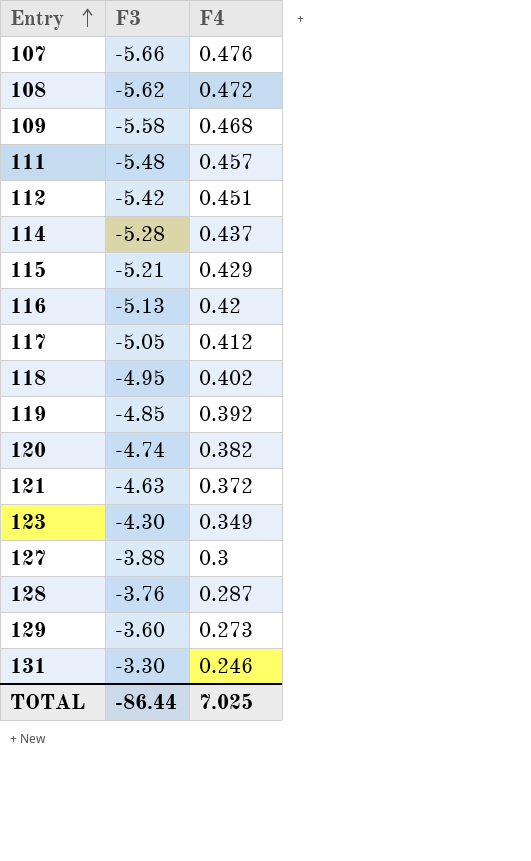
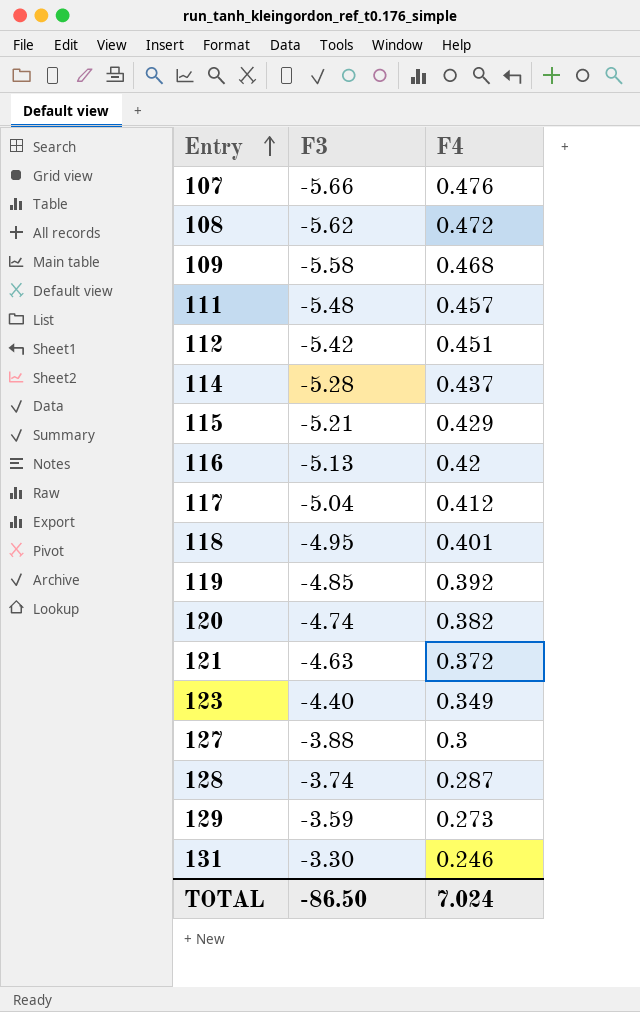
117 | F3: -5.05 -> -5.04
118 | F4: 0.402 -> 0.401
123 | F3: -4.30 -> -4.40
128 | F3: -3.76 -> -3.74
129 | F3: -3.60 -> -3.59
TOTAL | F3: -86.44 -> -86.50
TOTAL | F4: 7.025 -> 7.024

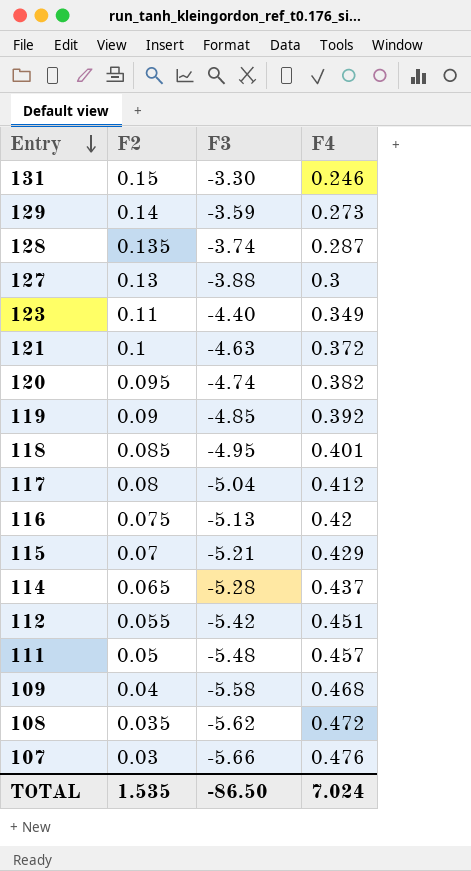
row order: Entry ascending -> Entry descending
column F2 | position: none -> 2

